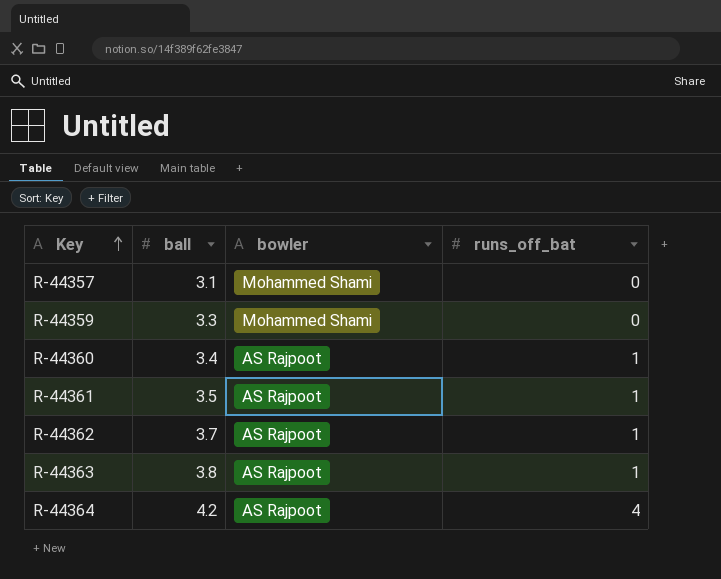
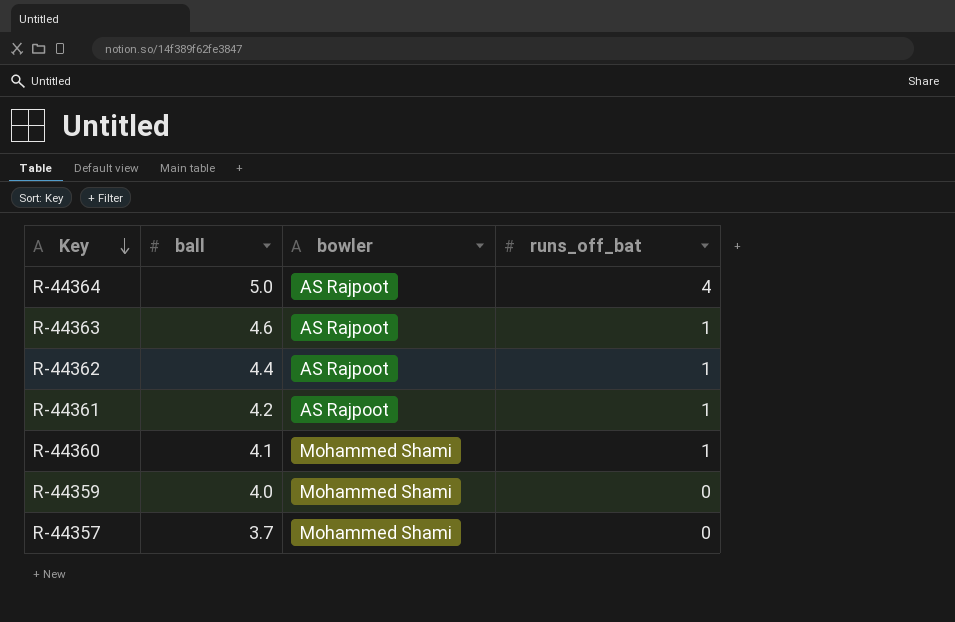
row order: Key ascending -> Key descending
R-44364 | ball: 4.2 -> 5.0
R-44363 | ball: 3.8 -> 4.6
R-44362 | ball: 3.7 -> 4.4
R-44361 | ball: 3.5 -> 4.2
R-44360 | ball: 3.4 -> 4.1
R-44360 | bowler: AS Rajpoot -> Mohammed Shami
R-44359 | ball: 3.3 -> 4.0
R-44357 | ball: 3.1 -> 3.7

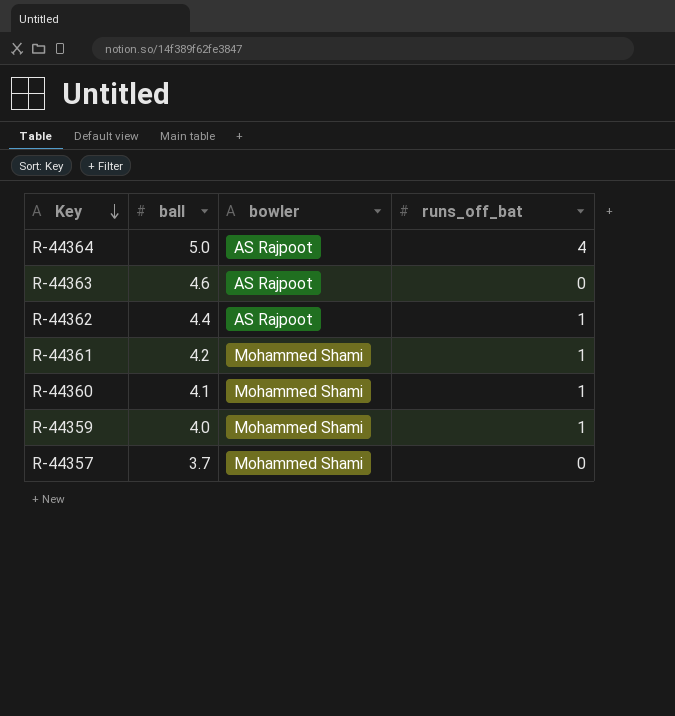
R-44363 | runs_off_bat: 1 -> 0
R-44361 | bowler: AS Rajpoot -> Mohammed Shami
R-44359 | runs_off_bat: 0 -> 1

